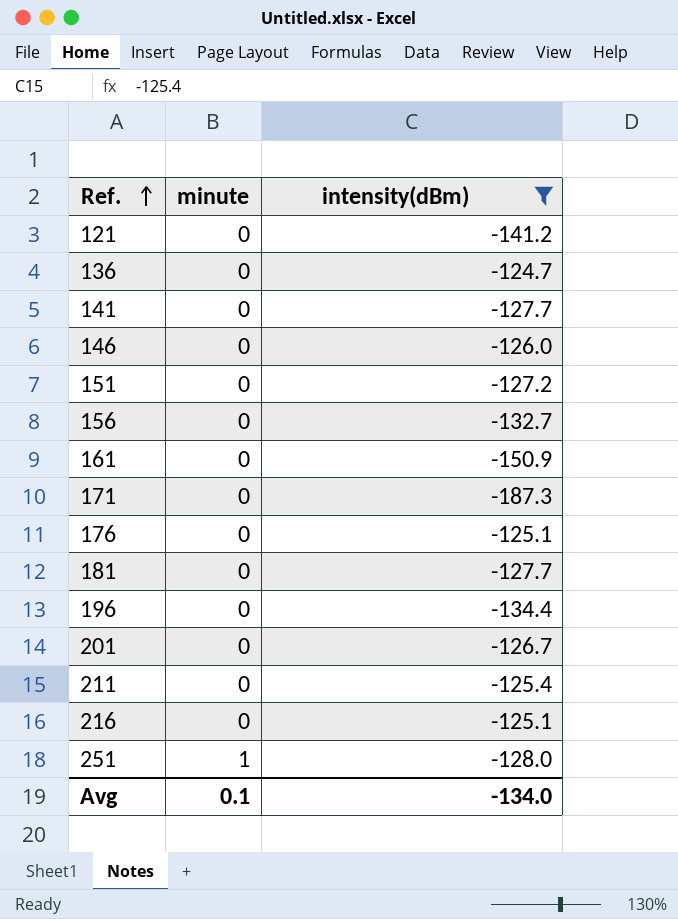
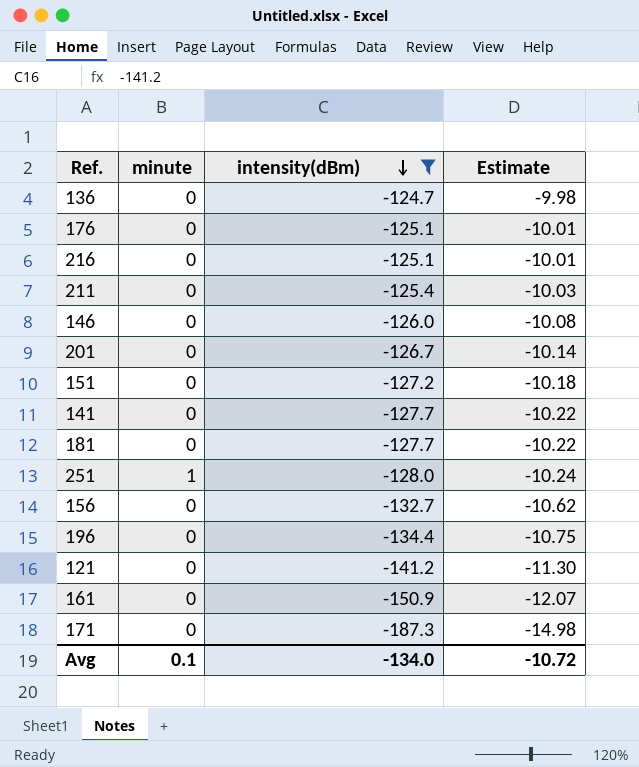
row order: Ref. ascending -> intensity(dBm) descending
column Estimate | formula: none -> [intensity(dBm)] * 0.08

